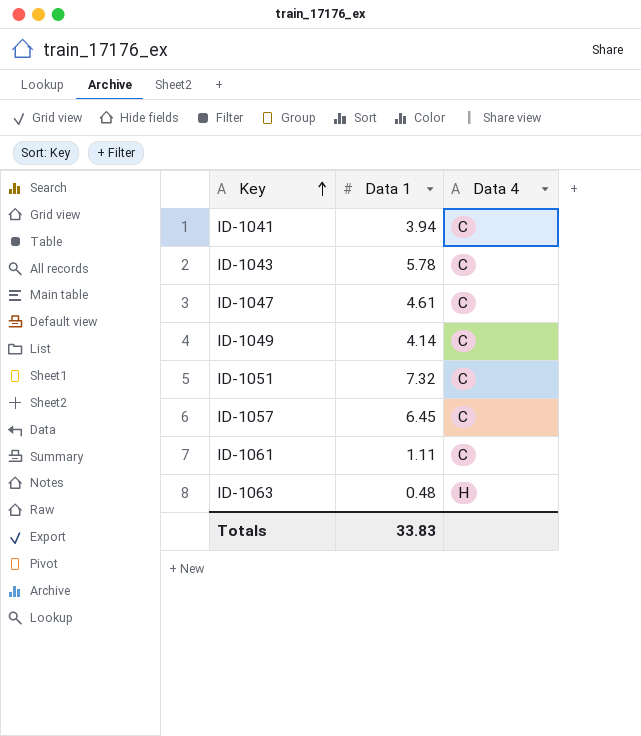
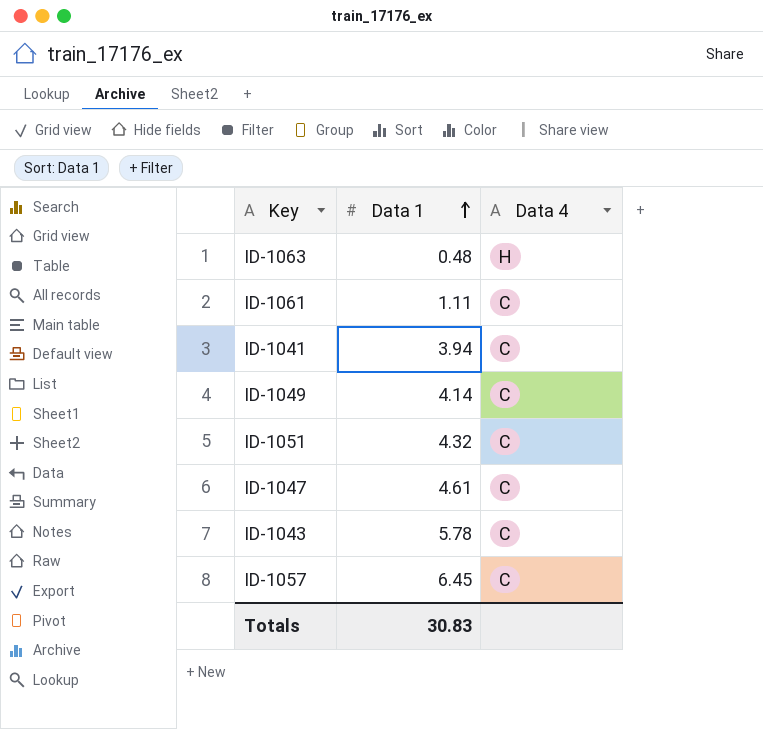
row order: Key ascending -> Data 1 ascending
ID-1051 | Data 1: 7.32 -> 4.32
Totals | Data 1: 33.83 -> 30.83

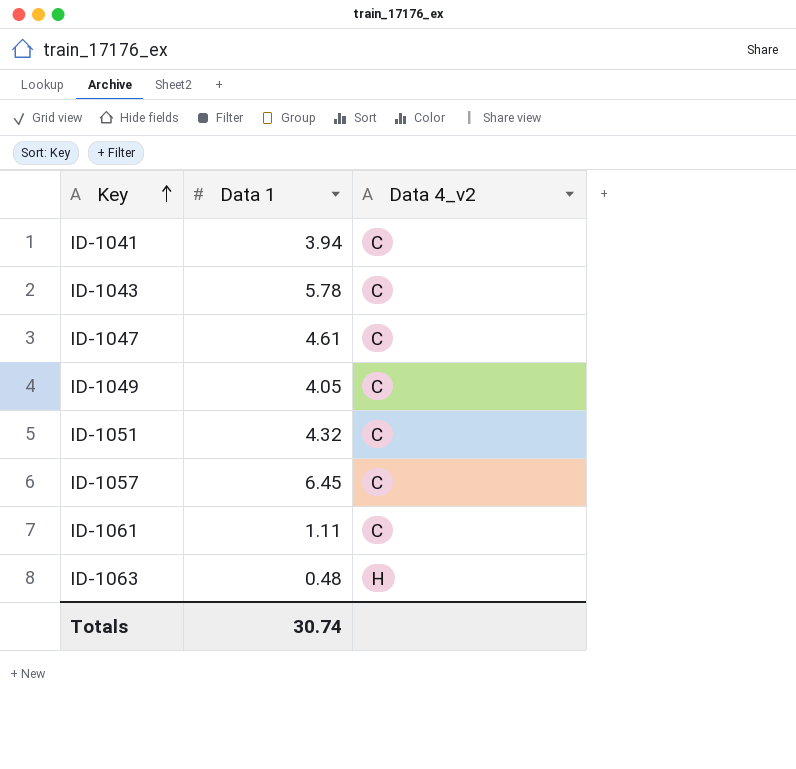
row order: Data 1 ascending -> Key ascending
column name: Data 4 -> Data 4_v2
ID-1049 | Data 1: 4.14 -> 4.05
Totals | Data 1: 30.83 -> 30.74

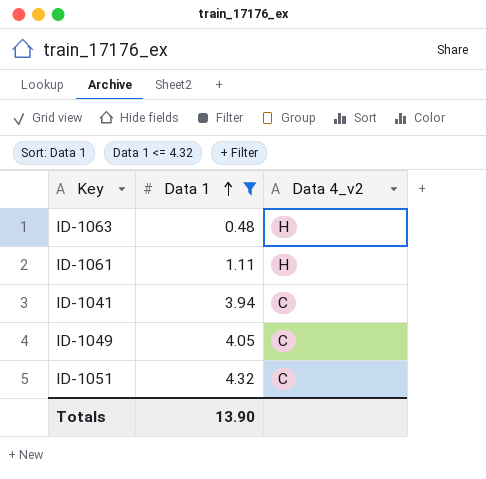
filter: none -> Data 1 <= 4.32
row order: Key ascending -> Data 1 ascending
ID-1061 | Data 4_v2: C -> H
Totals | Data 1: 30.74 -> 13.90

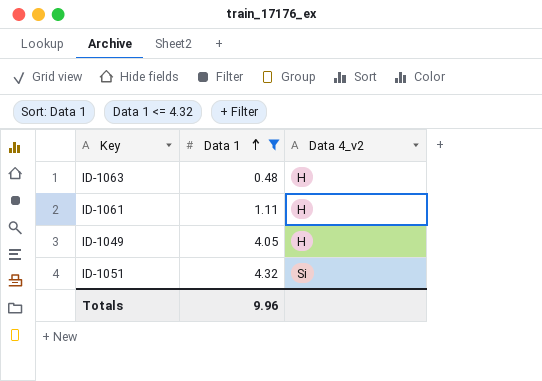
row ID-1041: 3.94 | C -> none
ID-1049 | Data 4_v2: C -> H
ID-1051 | Data 4_v2: C -> Si
Totals | Data 1: 13.90 -> 9.96

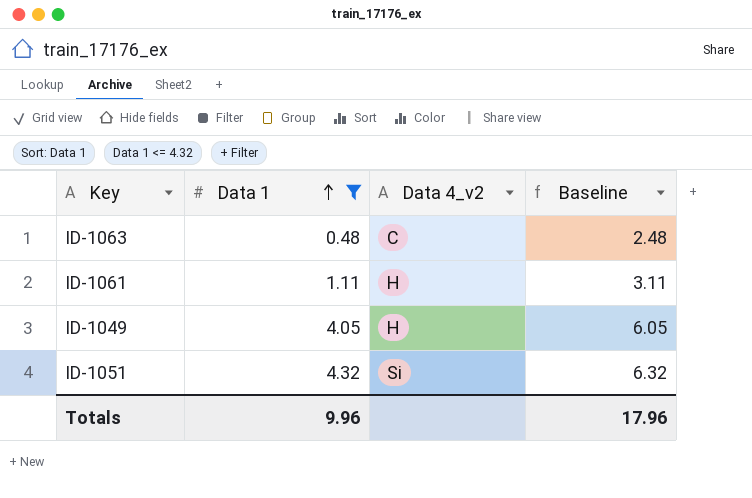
column Baseline | formula: none -> [Data 1] + 2
ID-1063 | Data 4_v2: H -> C

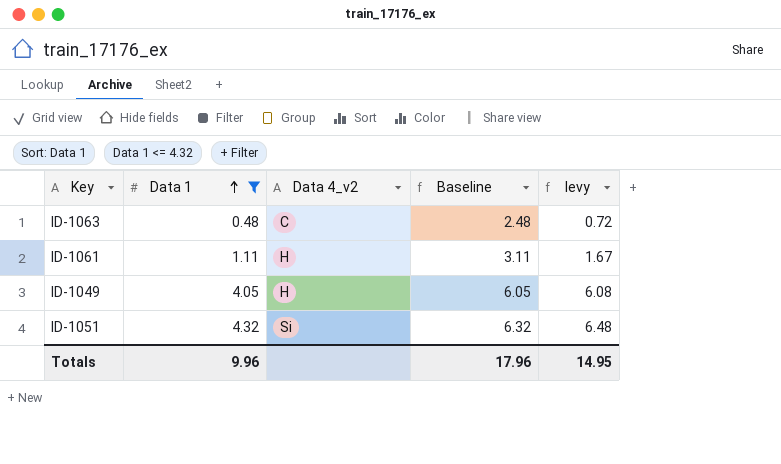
column levy | formula: none -> [Data 1] * 1.5

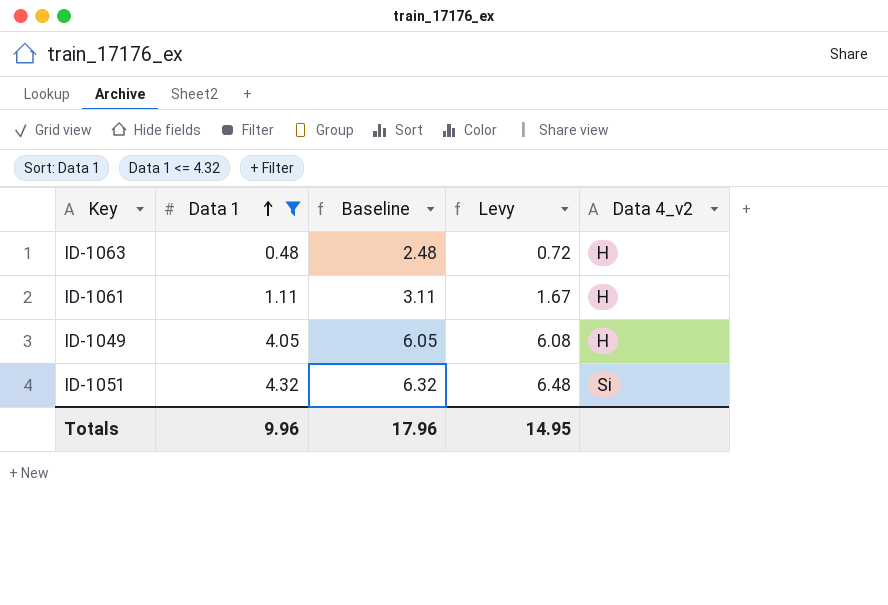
column name: levy -> Levy
column Data 4_v2 | position: 3 -> 5
ID-1063 | Data 4_v2: C -> H

